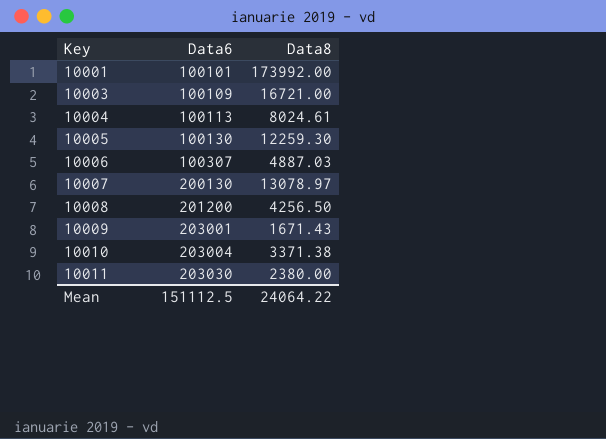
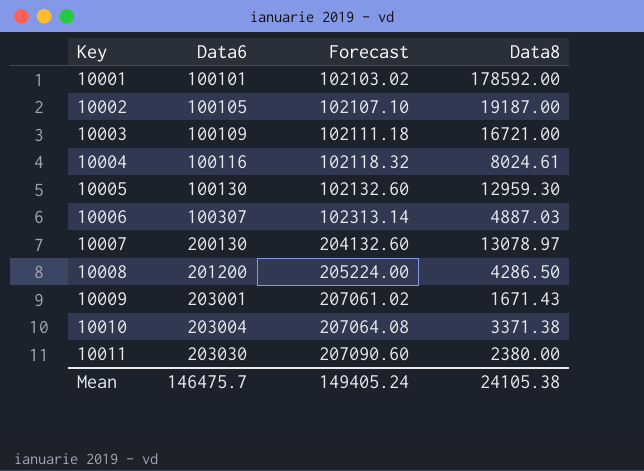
column Forecast | formula: none -> [Data6] * 1.02
10001 | Data8: 173992.00 -> 178592.00
row 10002: none -> 100105 | 102107.10 | 19187.00
10004 | Data6: 100113 -> 100116
10005 | Data8: 12259.30 -> 12959.30
10008 | Data8: 4256.50 -> 4286.50
Mean | Data6: 151112.5 -> 146475.7
Mean | Data8: 24064.22 -> 24105.38

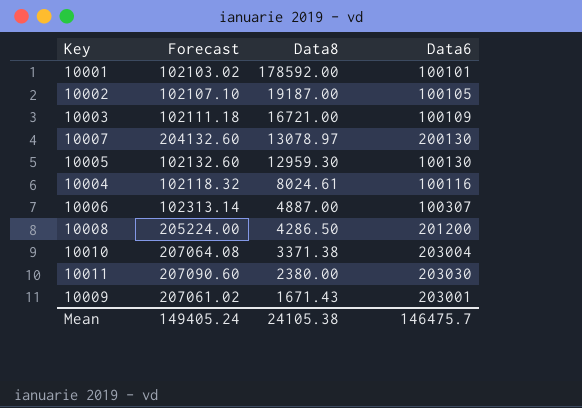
row order: Key ascending -> Data8 descending
column Data6 | position: 2 -> 4
10006 | Data8: 4887.03 -> 4887.00

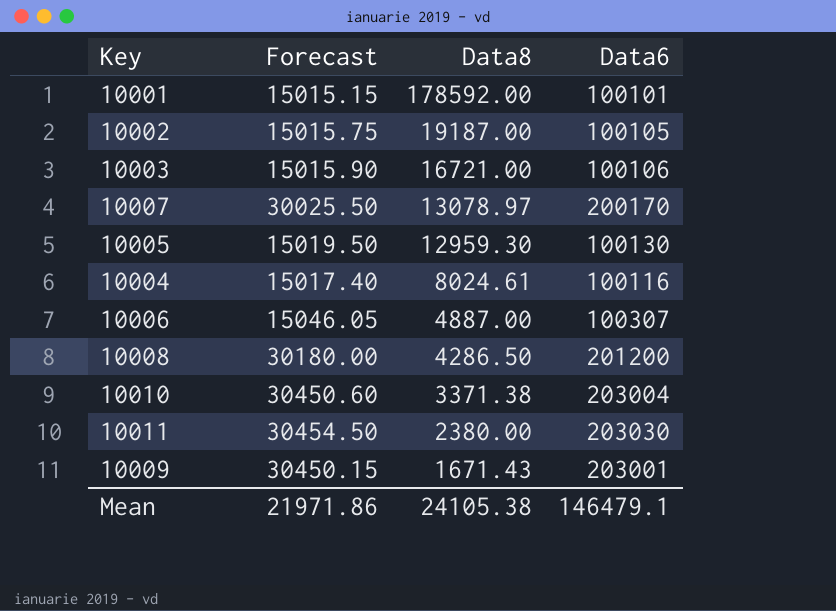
column Forecast | formula: [Data6] * 1.02 -> [Data6] * 0.15
10003 | Data6: 100109 -> 100106
10007 | Data6: 200130 -> 200170
Mean | Forecast: 149405.24 -> 21971.86
Mean | Data6: 146475.7 -> 146479.1

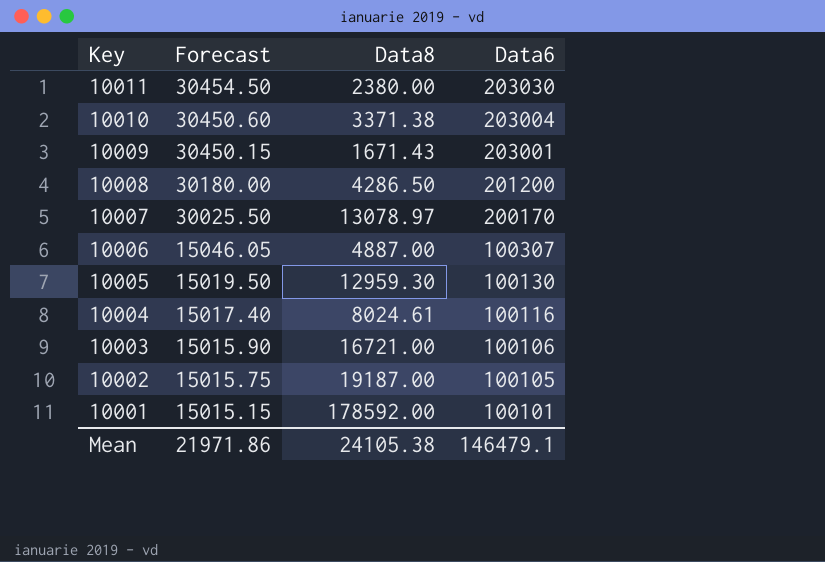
row order: Data8 descending -> Key descending

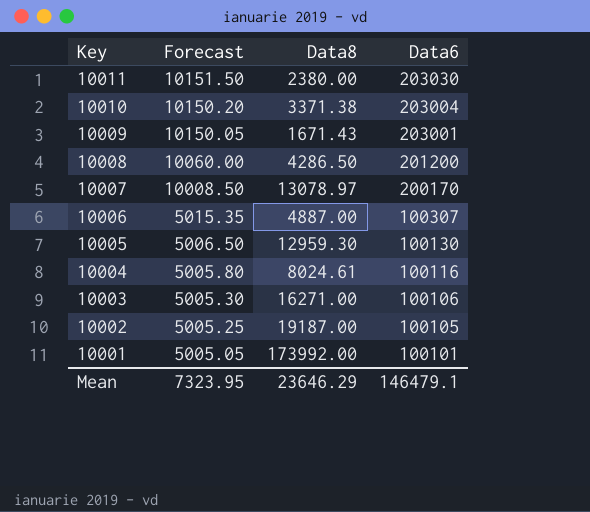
column Forecast | formula: [Data6] * 0.15 -> [Data6] * 0.05
10003 | Data8: 16721.00 -> 16271.00
10001 | Data8: 178592.00 -> 173992.00
Mean | Forecast: 21971.86 -> 7323.95
Mean | Data8: 24105.38 -> 23646.29

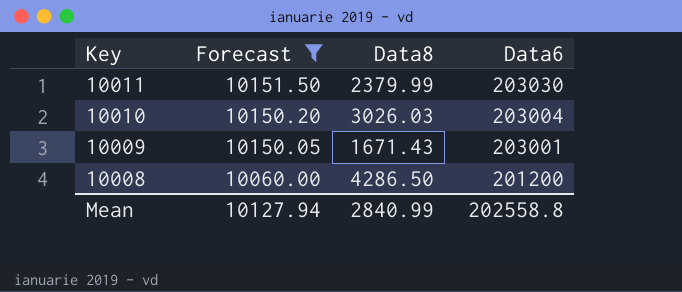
filter: none -> Forecast >= 10060.00
10011 | Data8: 2380.00 -> 2379.99
10010 | Data8: 3371.38 -> 3026.03
Mean | Forecast: 7323.95 -> 10127.94
Mean | Data8: 23646.29 -> 2840.99
Mean | Data6: 146479.1 -> 202558.8

